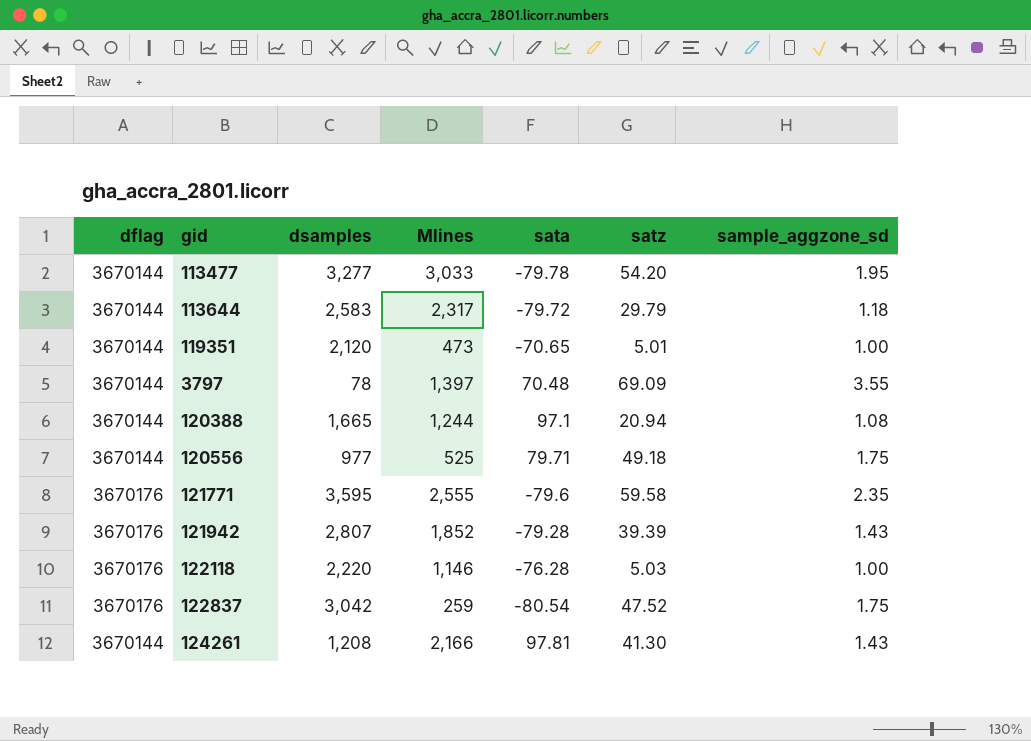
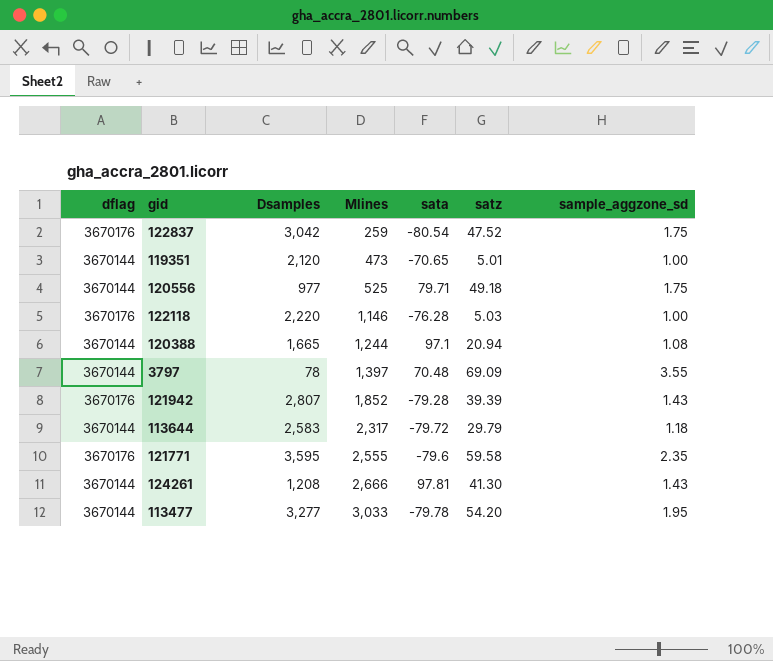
row order: none -> Mlines ascending
column name: dsamples -> Dsamples
124261 | Mlines: 2,166 -> 2,666

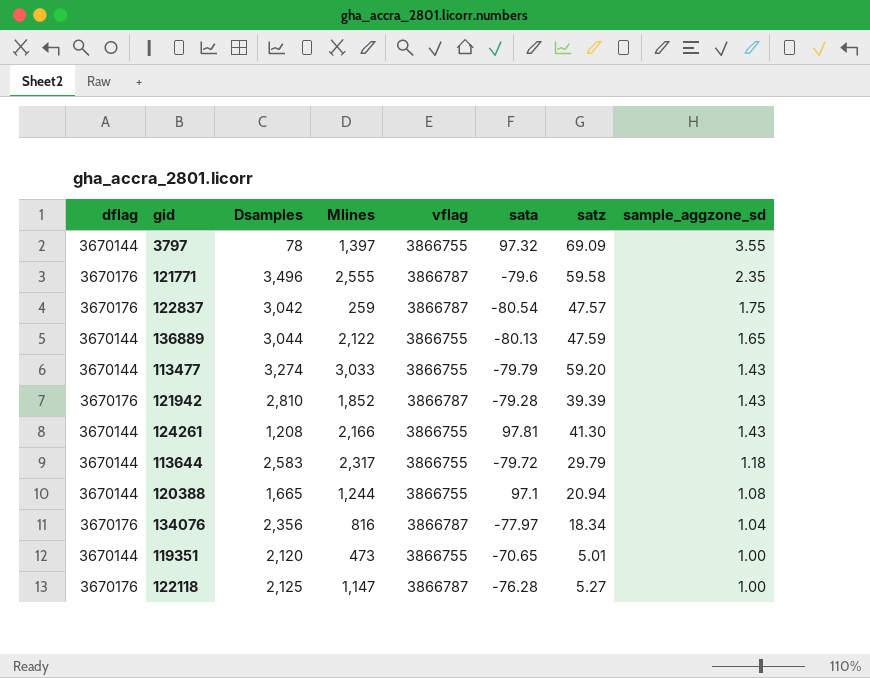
row order: Mlines ascending -> sample_aggzone_sd descending
column vflag | position: none -> 5
row 120556: 3670144 | 977 | 525 | 79.71 | 49.18 | 1.75 -> none
3797 | sata: 70.48 -> 97.32
121771 | Dsamples: 3,595 -> 3,496
122837 | satz: 47.52 -> 47.57
row 136889: none -> 3670144 | 3,044 | 2,122 | 3866755 | -80.13 | 47.59 | 1.65
113477 | Dsamples: 3,277 -> 3,274
113477 | sata: -79.78 -> -79.79
113477 | satz: 54.20 -> 59.20
113477 | sample_aggzone_sd: 1.95 -> 1.43
121942 | Dsamples: 2,807 -> 2,810
124261 | Mlines: 2,666 -> 2,166
row 134076: none -> 3670176 | 2,356 | 816 | 3866787 | -77.97 | 18.34 | 1.04
122118 | Dsamples: 2,220 -> 2,125
122118 | Mlines: 1,146 -> 1,147
122118 | satz: 5.03 -> 5.27

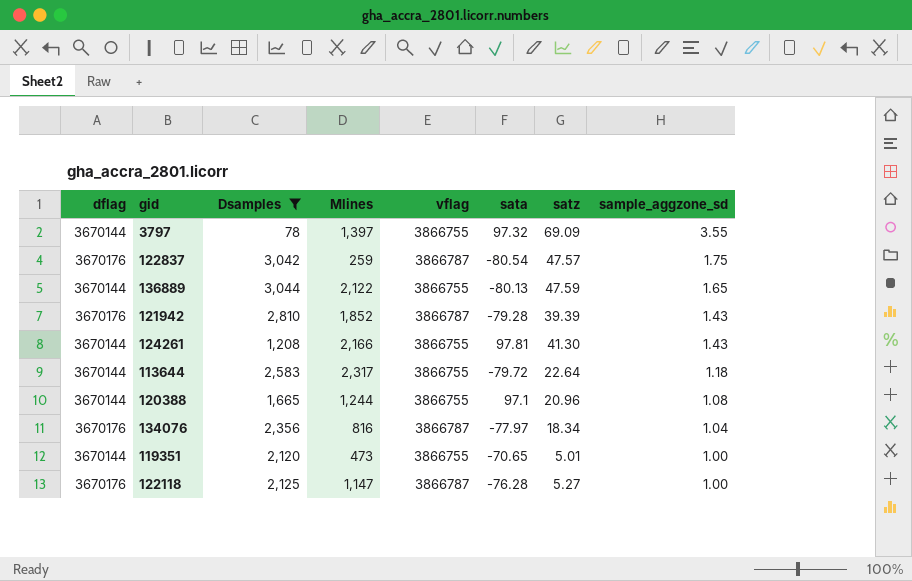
filter: none -> Dsamples <= 3,044
113644 | satz: 29.79 -> 22.64
120388 | satz: 20.94 -> 20.96

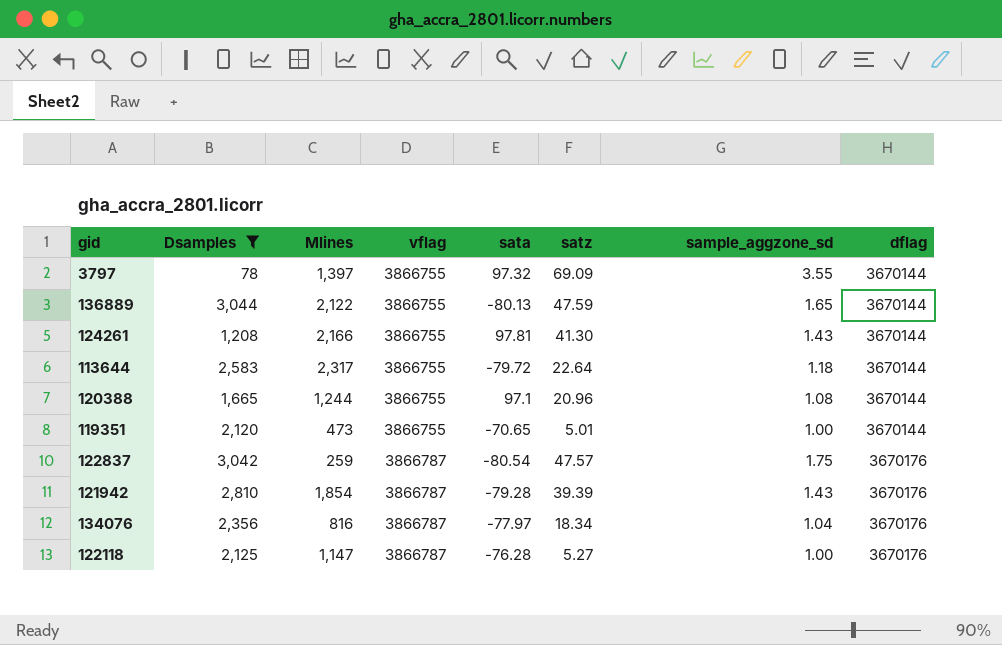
row order: sample_aggzone_sd descending -> vflag ascending
column dflag | position: 1 -> 8
121942 | Mlines: 1,852 -> 1,854

